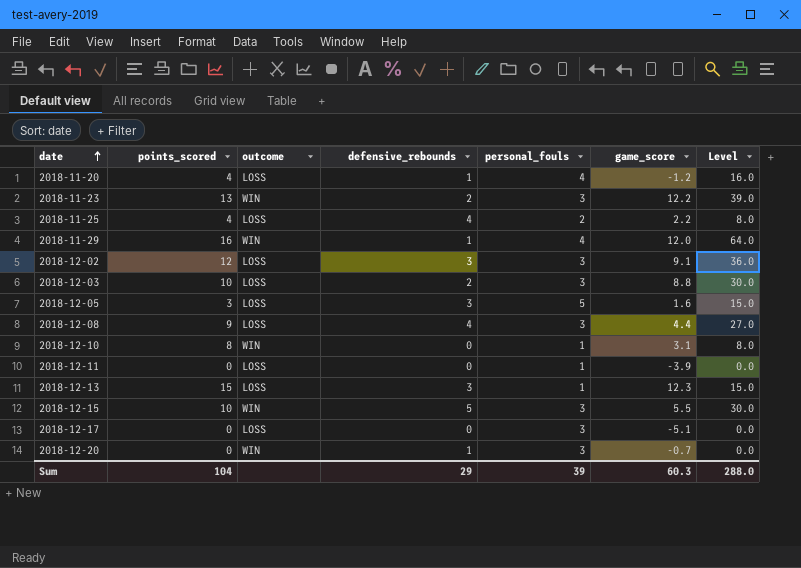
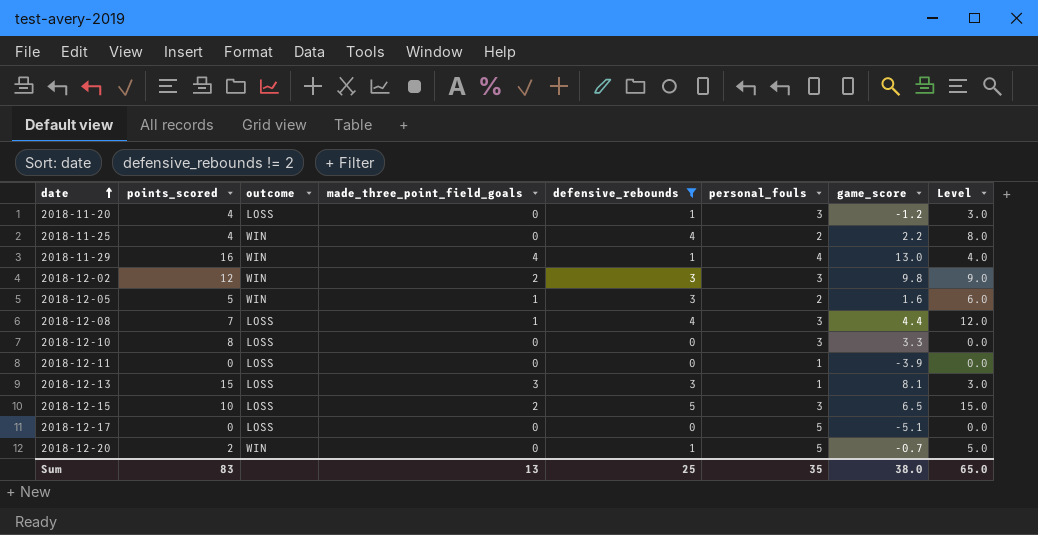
filter: none -> defensive_rebounds != 2
column made_three_point_field_goals | position: none -> 4
column Level | formula: [points_scored] * [personal_fouls] -> [defensive_rebounds] * [personal_fouls]
2018-11-20 | personal_fouls: 4 -> 3
2018-11-25 | outcome: LOSS -> WIN
2018-11-29 | game_score: 12.0 -> 13.0
2018-12-02 | outcome: LOSS -> WIN
2018-12-02 | game_score: 9.1 -> 9.8
2018-12-05 | points_scored: 3 -> 5
2018-12-05 | outcome: LOSS -> WIN
2018-12-05 | personal_fouls: 5 -> 2
2018-12-08 | points_scored: 9 -> 7
2018-12-10 | outcome: WIN -> LOSS
2018-12-10 | personal_fouls: 1 -> 3
2018-12-10 | game_score: 3.1 -> 3.3
2018-12-13 | game_score: 12.3 -> 8.1
2018-12-15 | outcome: WIN -> LOSS
2018-12-15 | game_score: 5.5 -> 6.5
2018-12-17 | personal_fouls: 3 -> 5
2018-12-20 | points_scored: 0 -> 2
2018-12-20 | personal_fouls: 3 -> 5
Sum | points_scored: 104 -> 83
Sum | defensive_rebounds: 29 -> 25
Sum | personal_fouls: 39 -> 35
Sum | game_score: 60.3 -> 38.0
Sum | Level: 288.0 -> 65.0

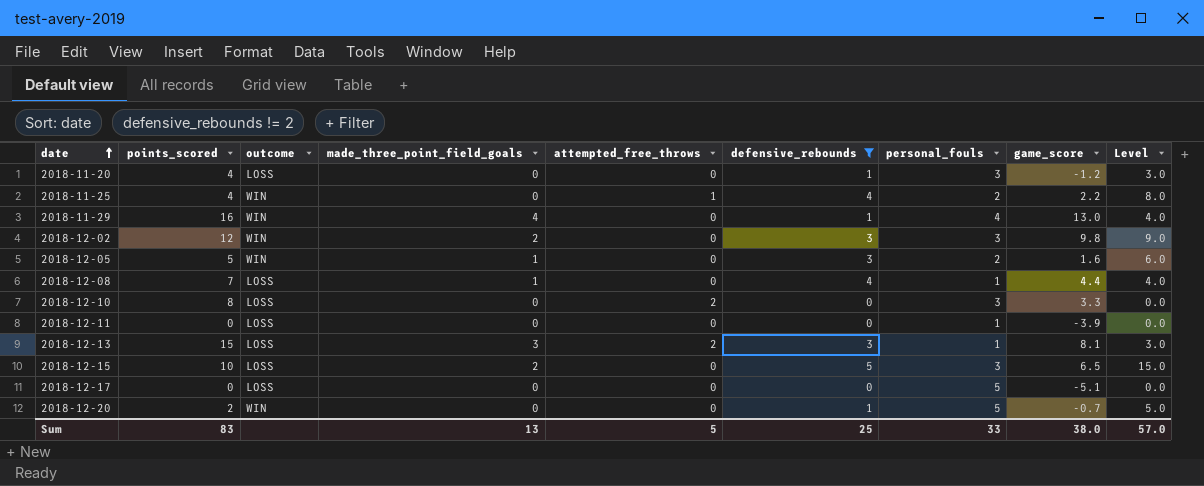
column attempted_free_throws | position: none -> 5
2018-12-08 | personal_fouls: 3 -> 1
2018-12-08 | Level: 12.0 -> 4.0
Sum | personal_fouls: 35 -> 33
Sum | Level: 65.0 -> 57.0

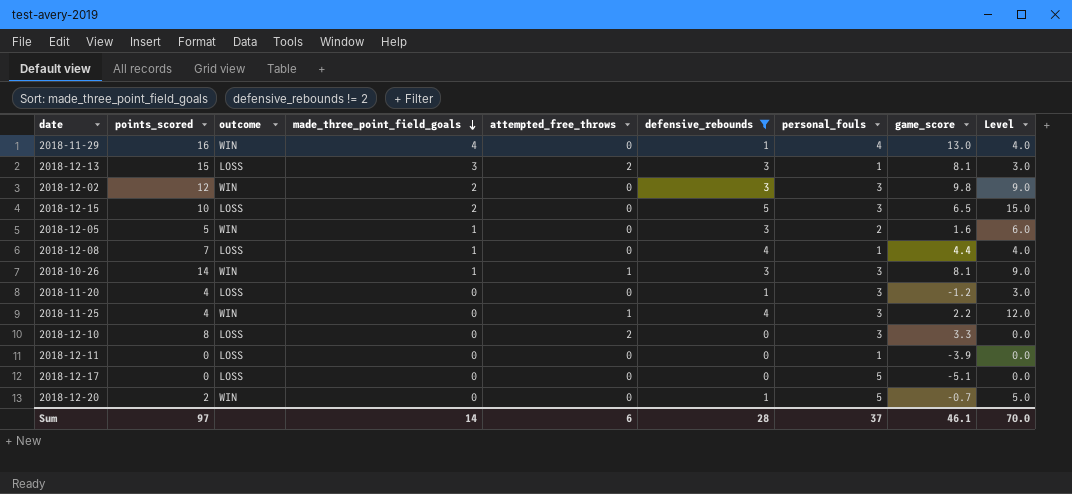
row order: date ascending -> made_three_point_field_goals descending
row 2018-10-26: none -> 14 | WIN | 1 | 1 | 3 | 3 | 8.1 | 9.0
2018-11-25 | personal_fouls: 2 -> 3
2018-11-25 | Level: 8.0 -> 12.0
Sum | points_scored: 83 -> 97
Sum | made_three_point_field_goals: 13 -> 14
Sum | attempted_free_throws: 5 -> 6
Sum | defensive_rebounds: 25 -> 28
Sum | personal_fouls: 33 -> 37
Sum | game_score: 38.0 -> 46.1
Sum | Level: 57.0 -> 70.0

